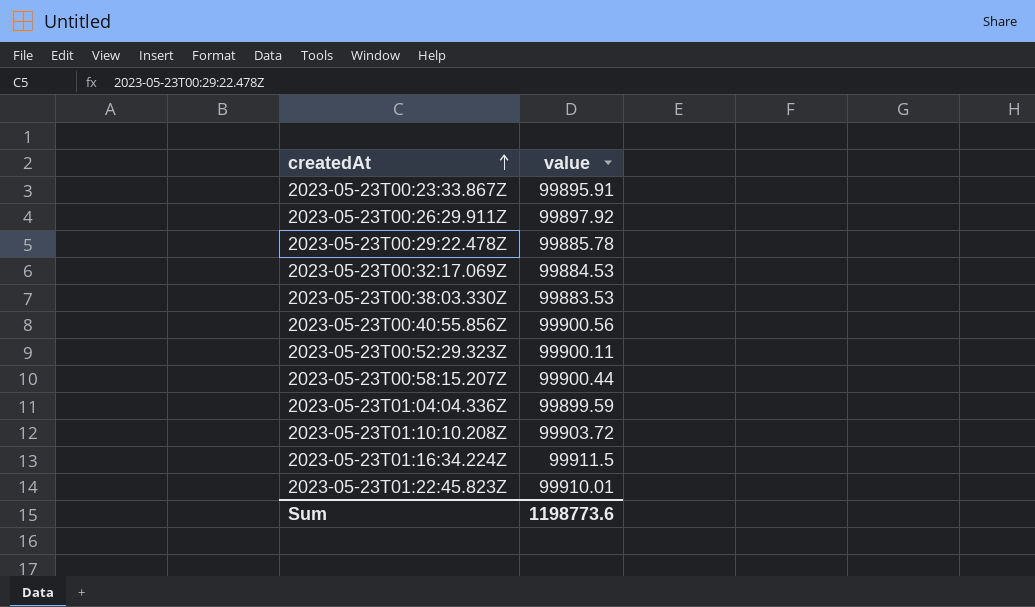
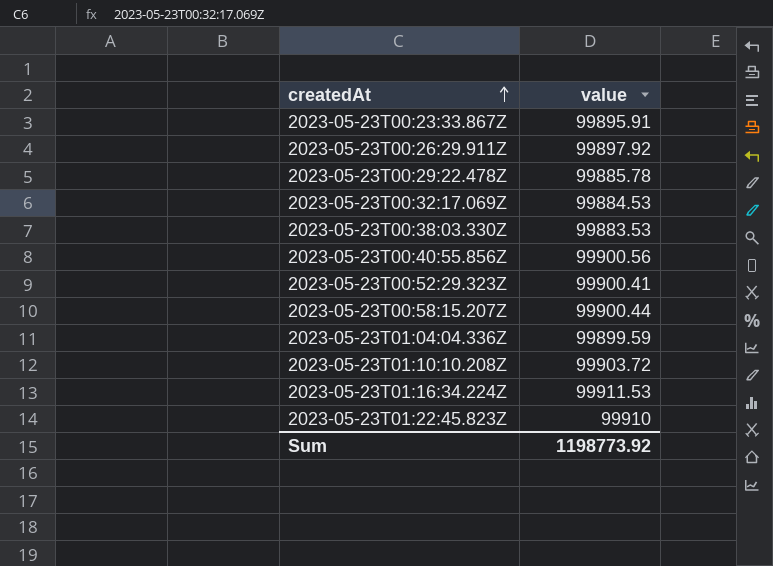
2023-05-23T00:52:29.323Z | value: 99900.11 -> 99900.41
2023-05-23T01:16:34.224Z | value: 99911.5 -> 99911.53
2023-05-23T01:22:45.823Z | value: 99910.01 -> 99910
Sum | value: 1198773.6 -> 1198773.92

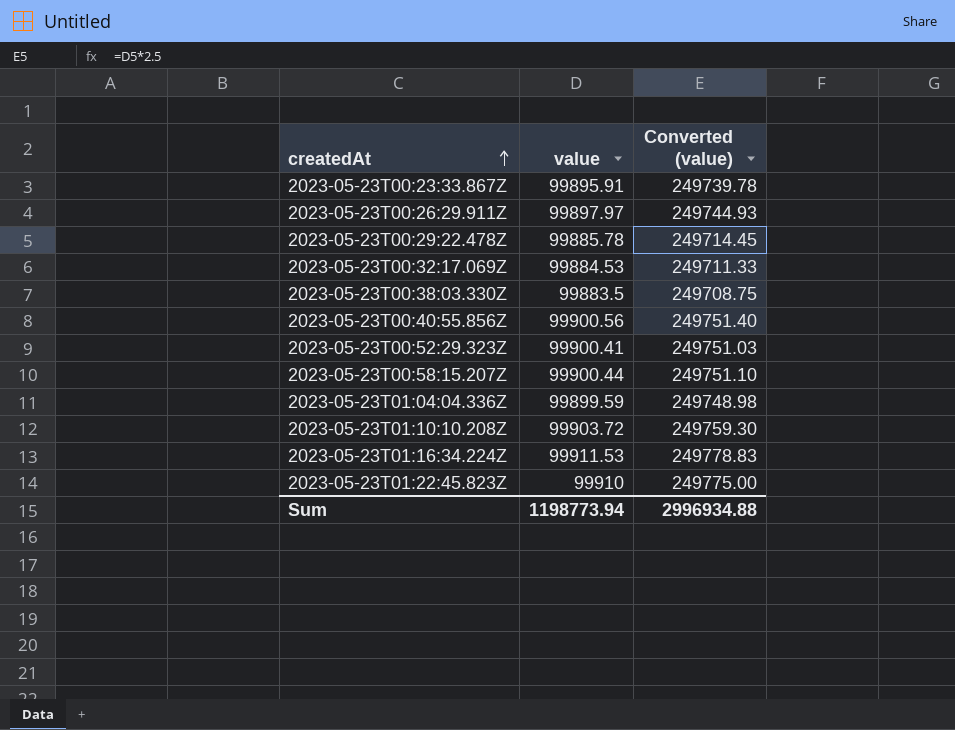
column Converted (value) | formula: none -> [value] * 2.5
2023-05-23T00:26:29.911Z | value: 99897.92 -> 99897.97
2023-05-23T00:38:03.330Z | value: 99883.53 -> 99883.5
Sum | value: 1198773.92 -> 1198773.94

